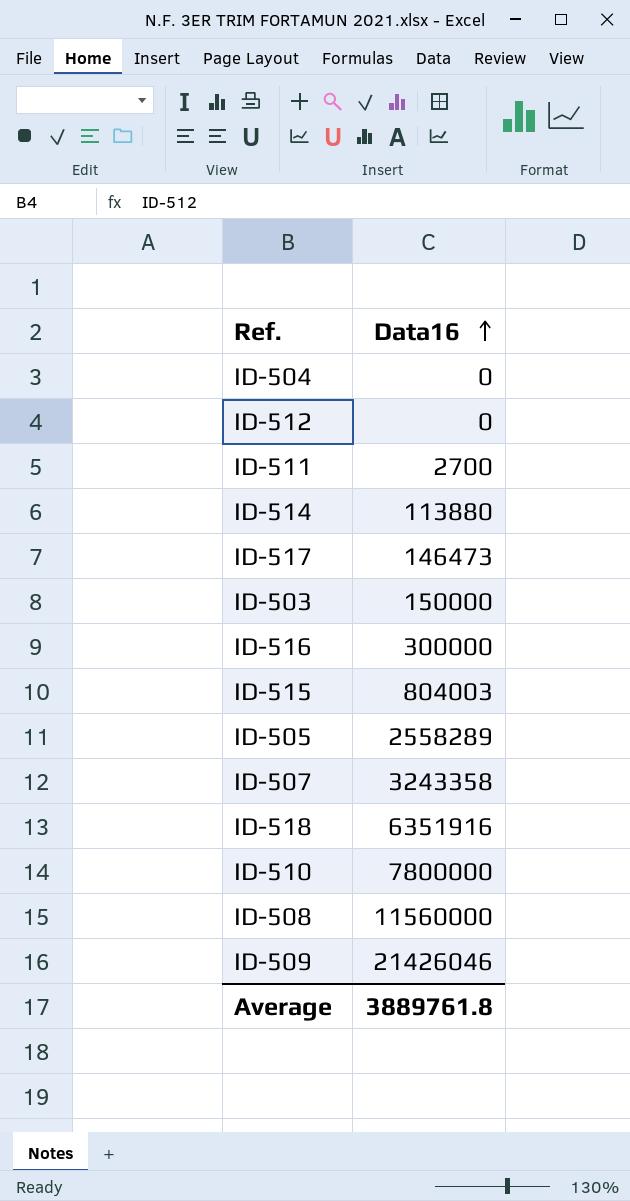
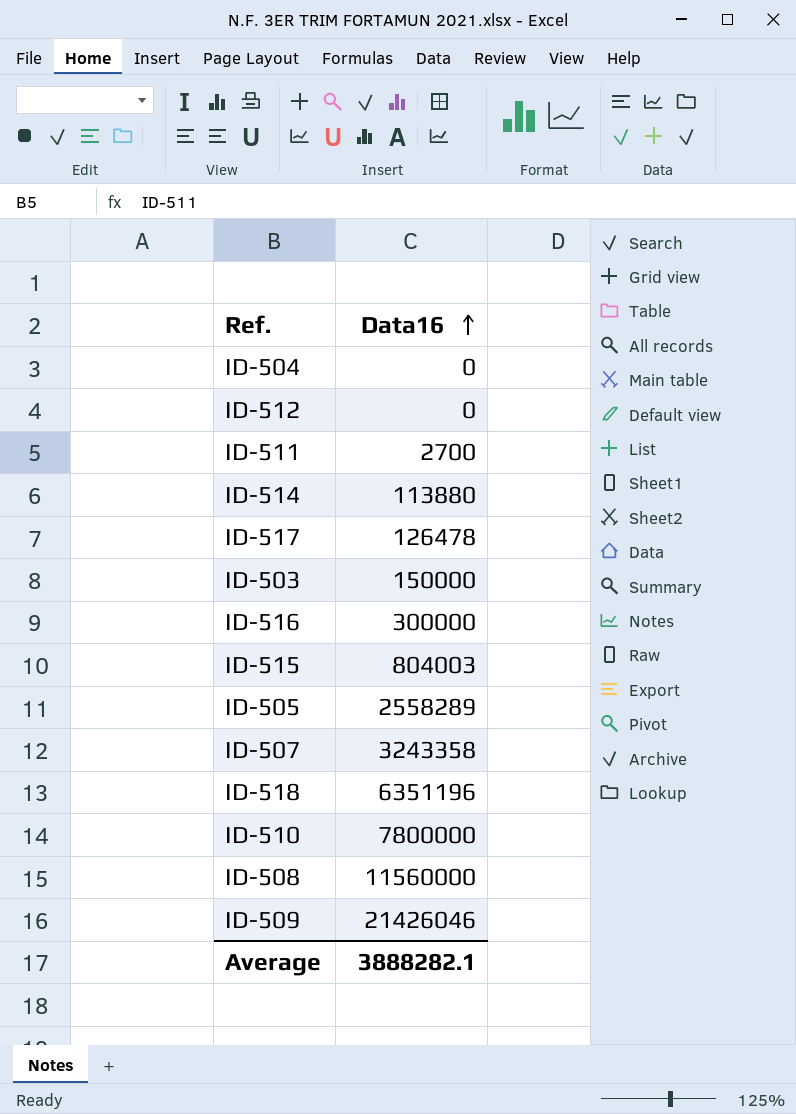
ID-517 | Data16: 146473 -> 126478
ID-518 | Data16: 6351916 -> 6351196
Average | Data16: 3889761.8 -> 3888282.1

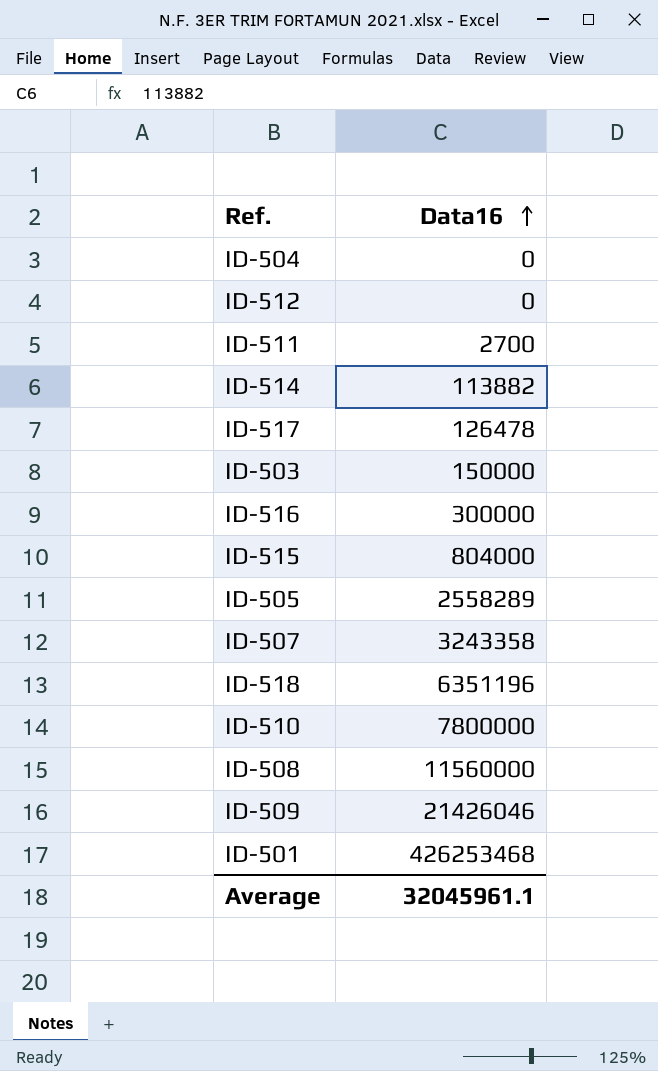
ID-514 | Data16: 113880 -> 113882
ID-515 | Data16: 804003 -> 804000
row ID-501: none -> 426253468
Average | Data16: 3888282.1 -> 32045961.1

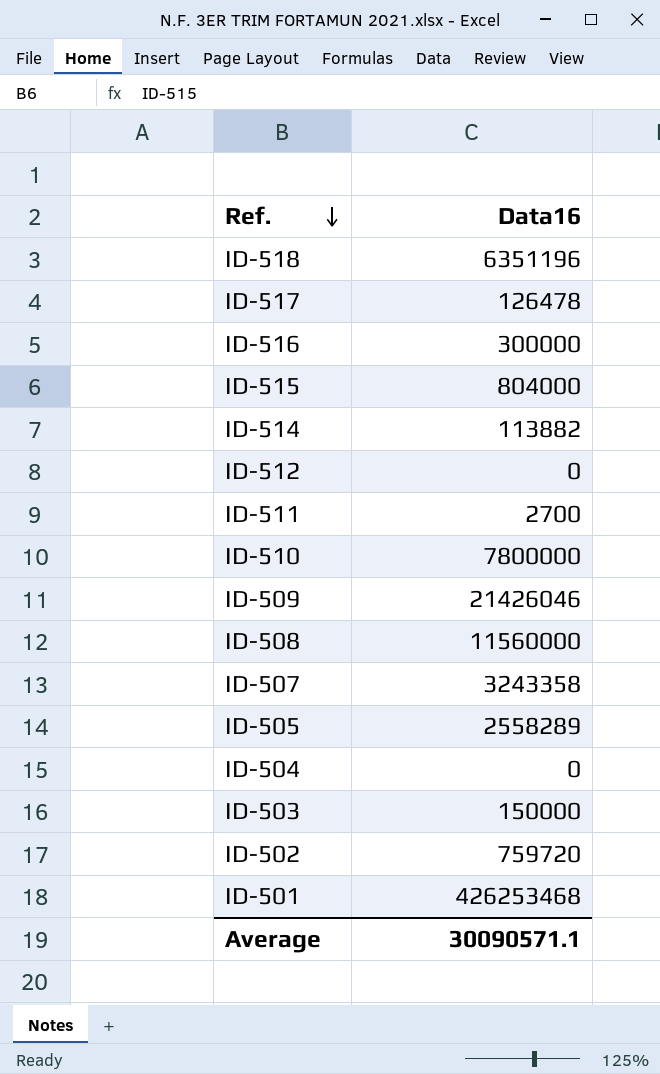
row order: Data16 ascending -> Ref. descending
row ID-502: none -> 759720
Average | Data16: 32045961.1 -> 30090571.1

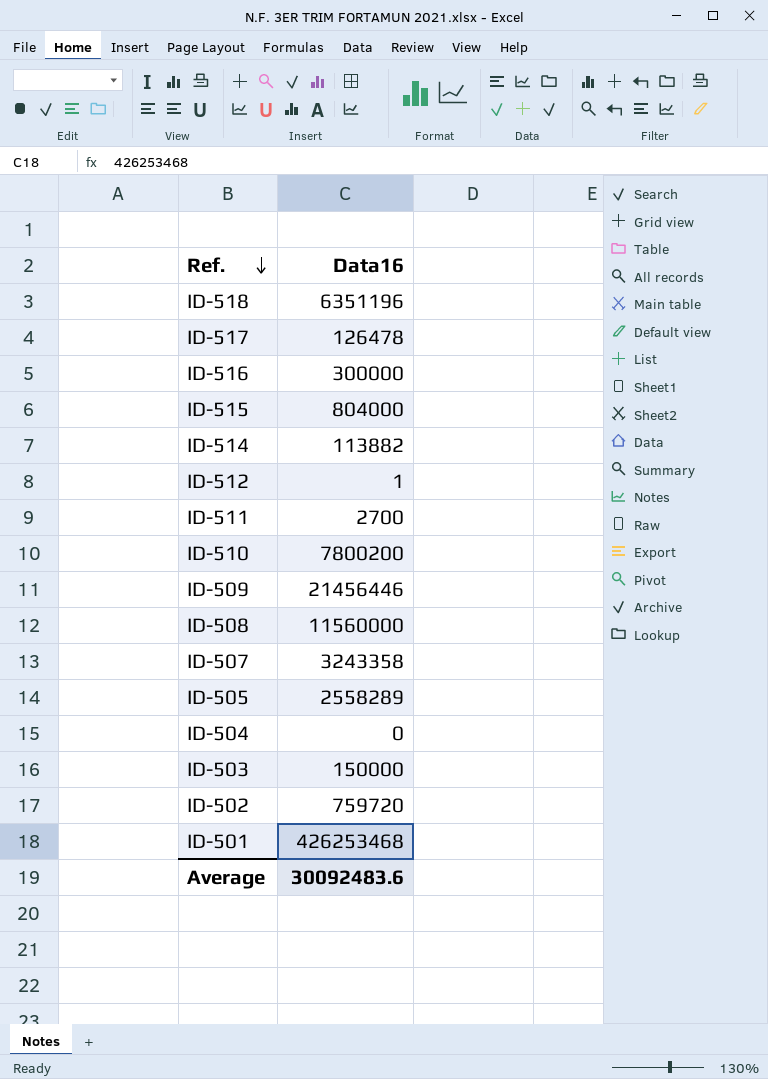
ID-512 | Data16: 0 -> 1
ID-510 | Data16: 7800000 -> 7800200
ID-509 | Data16: 21426046 -> 21456446
Average | Data16: 30090571.1 -> 30092483.6

